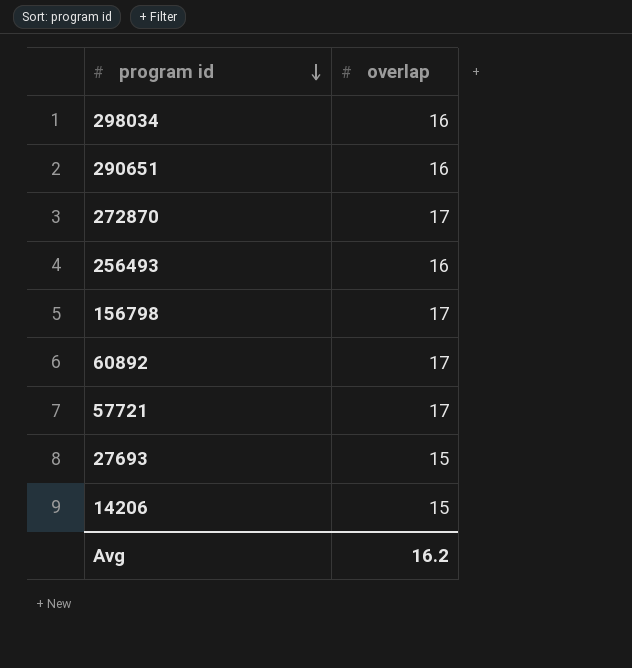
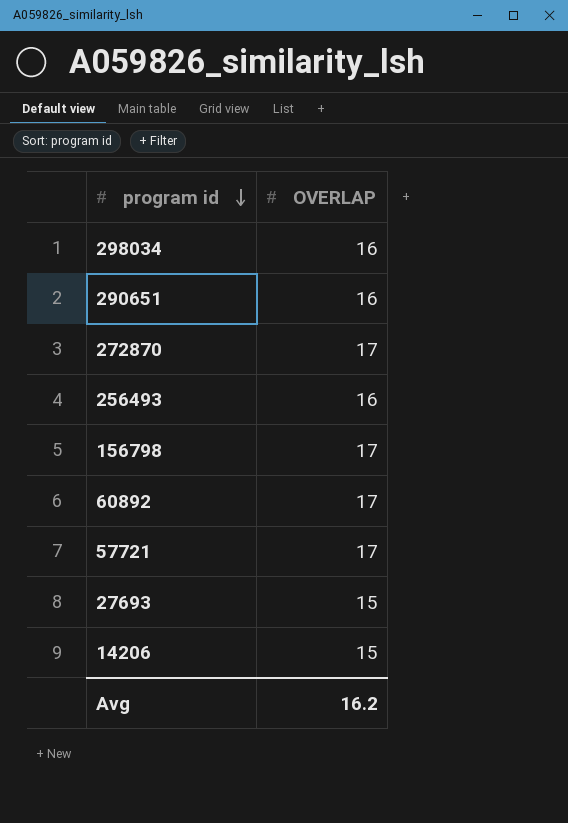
column name: overlap -> OVERLAP

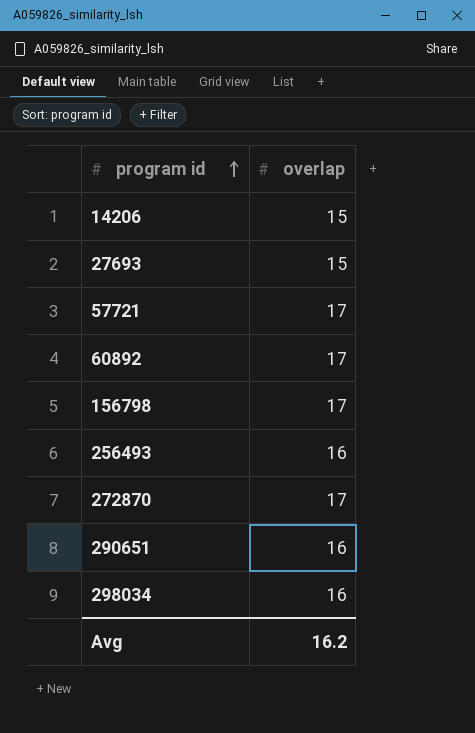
row order: program id descending -> program id ascending
column name: OVERLAP -> overlap

